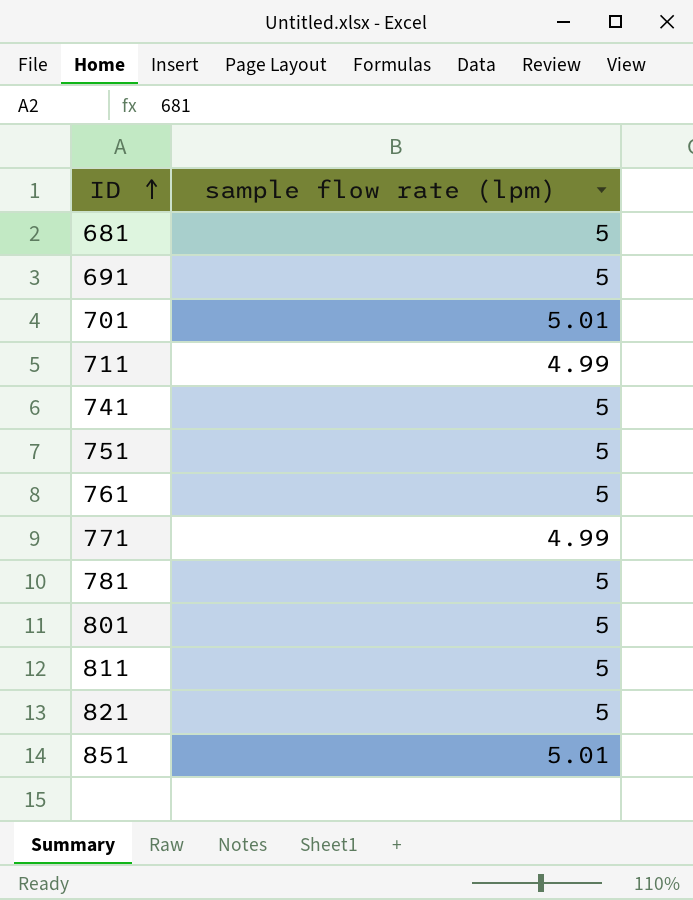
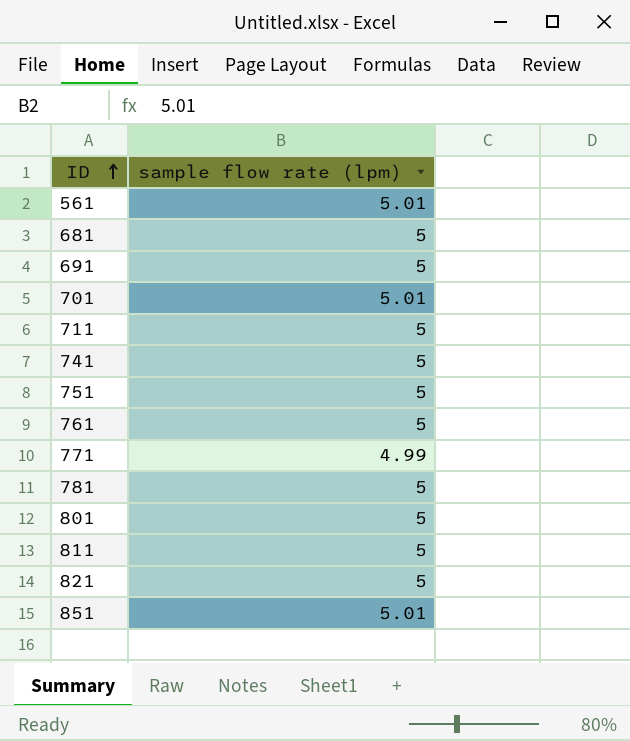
row 561: none -> 5.01
711 | sample flow rate (lpm): 4.99 -> 5

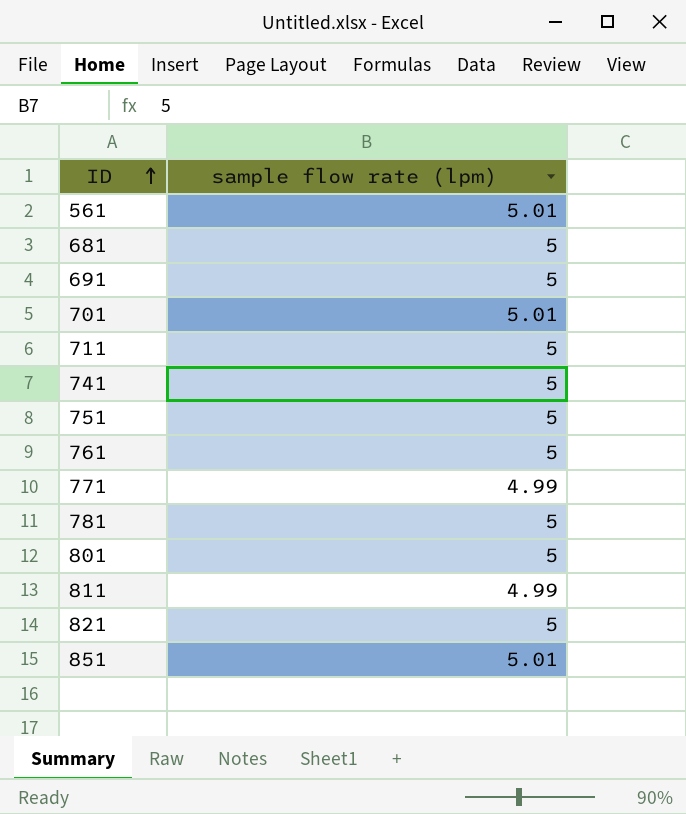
811 | sample flow rate (lpm): 5 -> 4.99

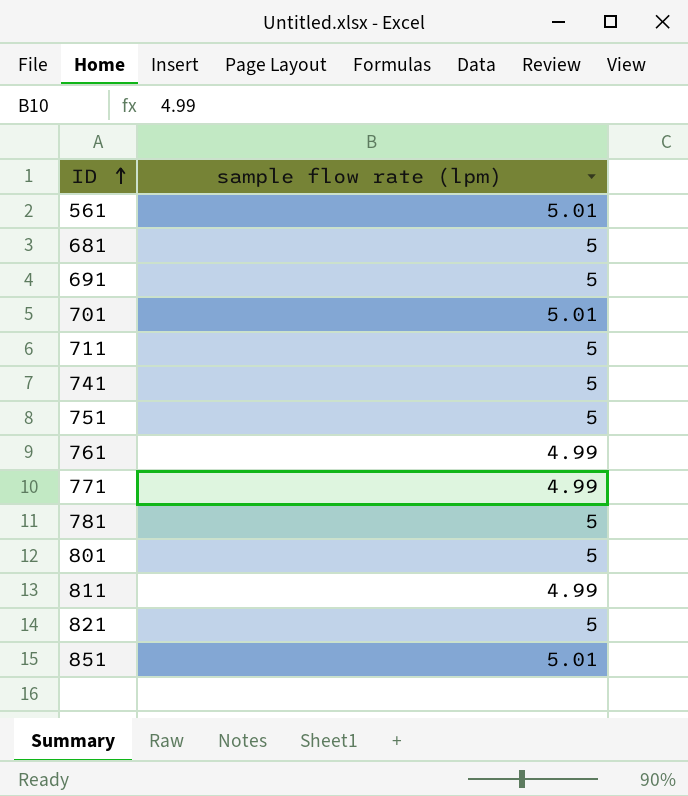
761 | sample flow rate (lpm): 5 -> 4.99

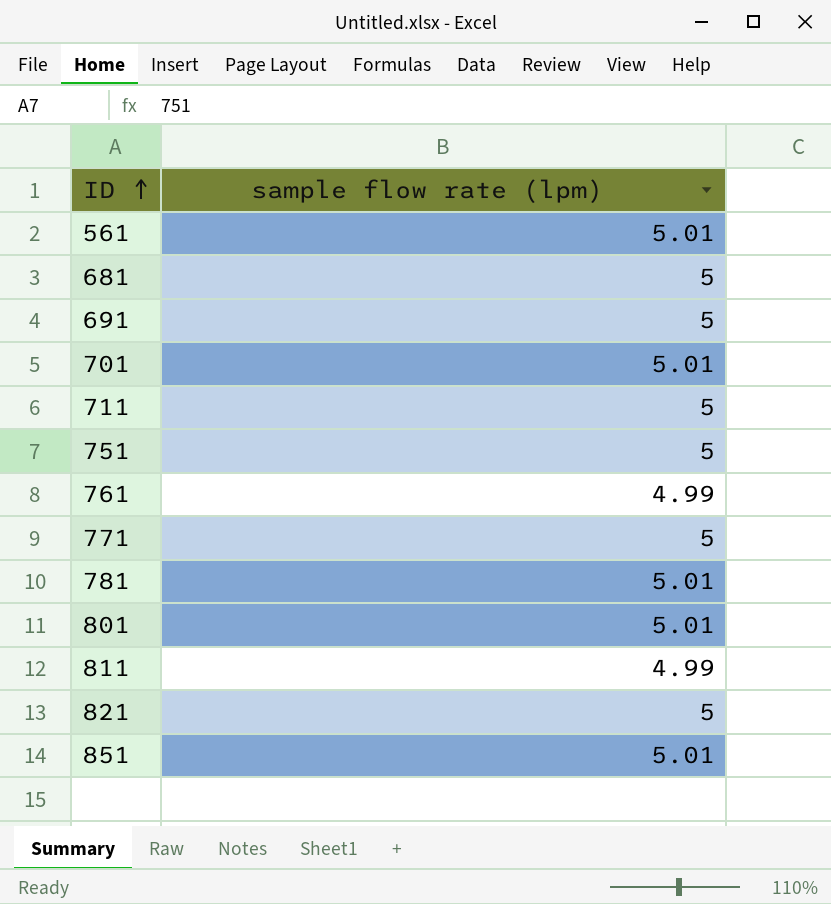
row 741: 5 -> none
771 | sample flow rate (lpm): 4.99 -> 5
781 | sample flow rate (lpm): 5 -> 5.01
801 | sample flow rate (lpm): 5 -> 5.01

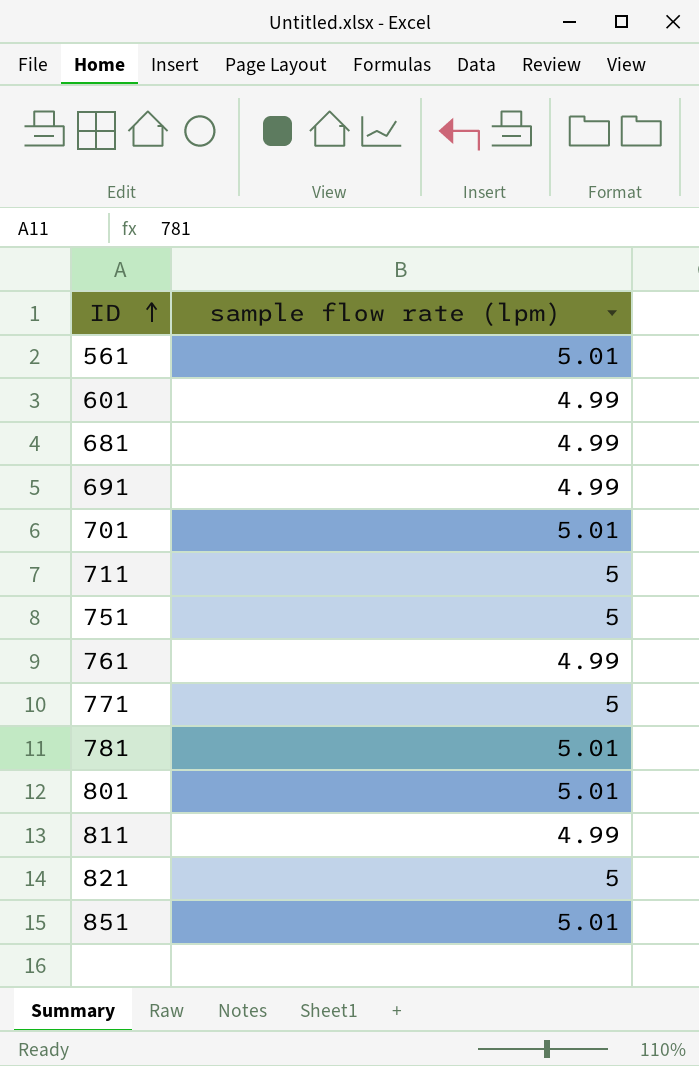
row 601: none -> 4.99
681 | sample flow rate (lpm): 5 -> 4.99
691 | sample flow rate (lpm): 5 -> 4.99

